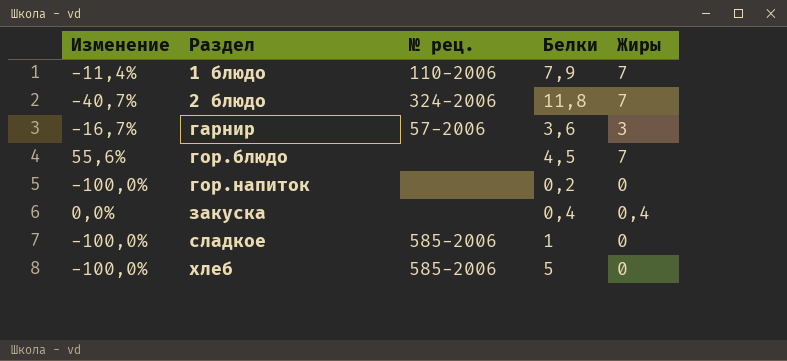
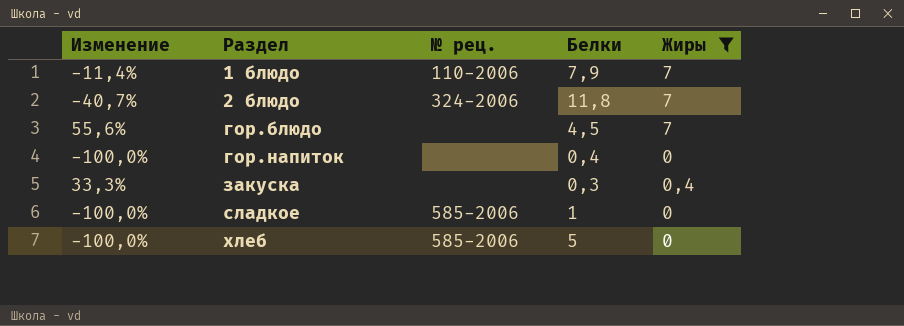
filter: none -> Жиры != 3
гор.напиток | Белки: 0,2 -> 0,4
закуска | Изменение: 0,0% -> 33,3%
закуска | Белки: 0,4 -> 0,3

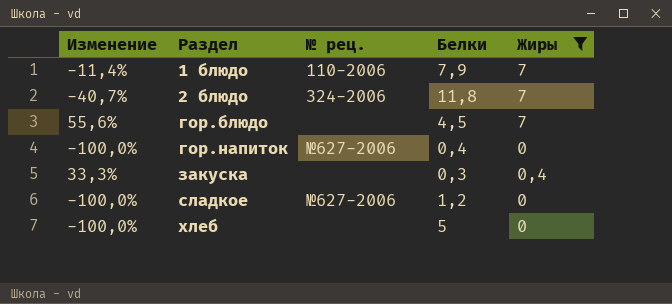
гор.напиток | № рец.: none -> №627-2006
сладкое | № рец.: 585-2006 -> №627-2006
сладкое | Белки: 1 -> 1,2
хлеб | № рец.: 585-2006 -> none

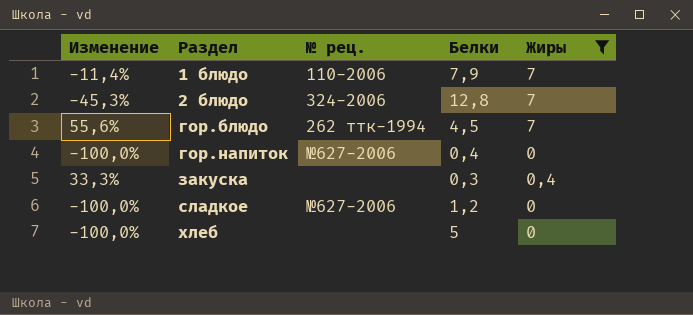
2 блюдо | Изменение: -40,7% -> -45,3%
2 блюдо | Белки: 11,8 -> 12,8
гор.блюдо | № рец.: none -> 262 ттк-1994

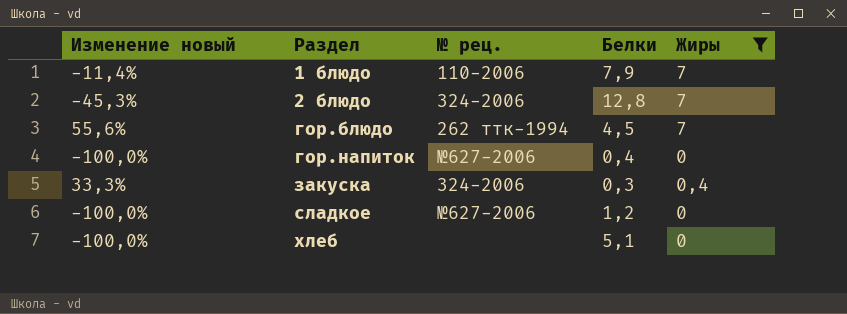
column name: Изменение -> Изменение новый
закуска | № рец.: none -> 324-2006
хлеб | Белки: 5 -> 5,1

